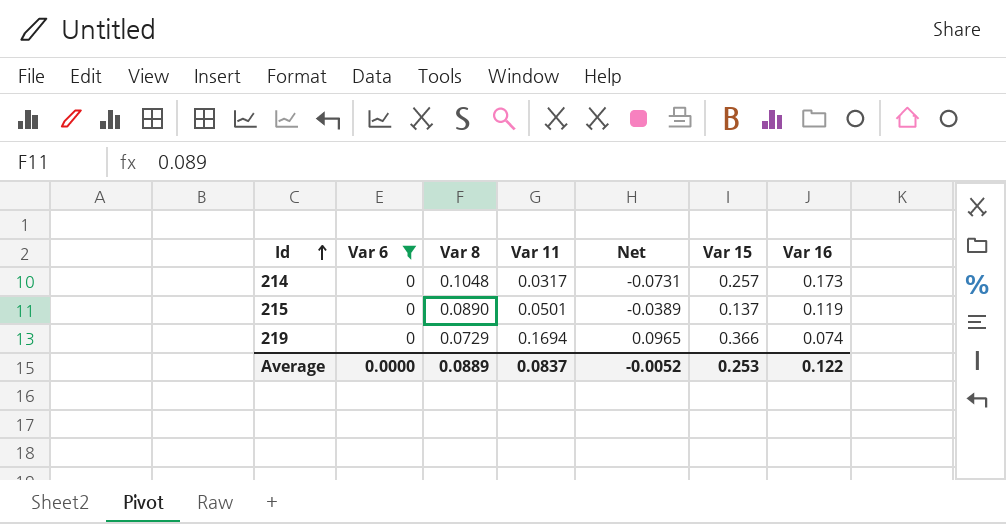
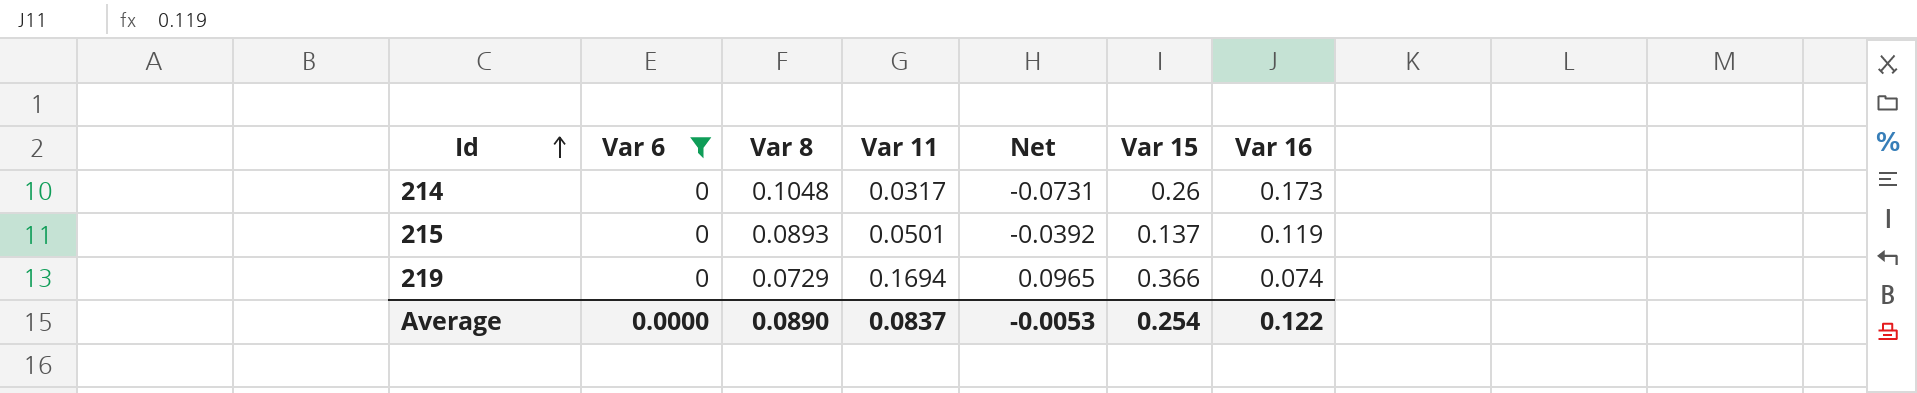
214 | Var 15: 0.257 -> 0.26
215 | Var 8: 0.0890 -> 0.0893
215 | Net: -0.0389 -> -0.0392
Average | Var 8: 0.0889 -> 0.0890
Average | Net: -0.0052 -> -0.0053
Average | Var 15: 0.253 -> 0.254

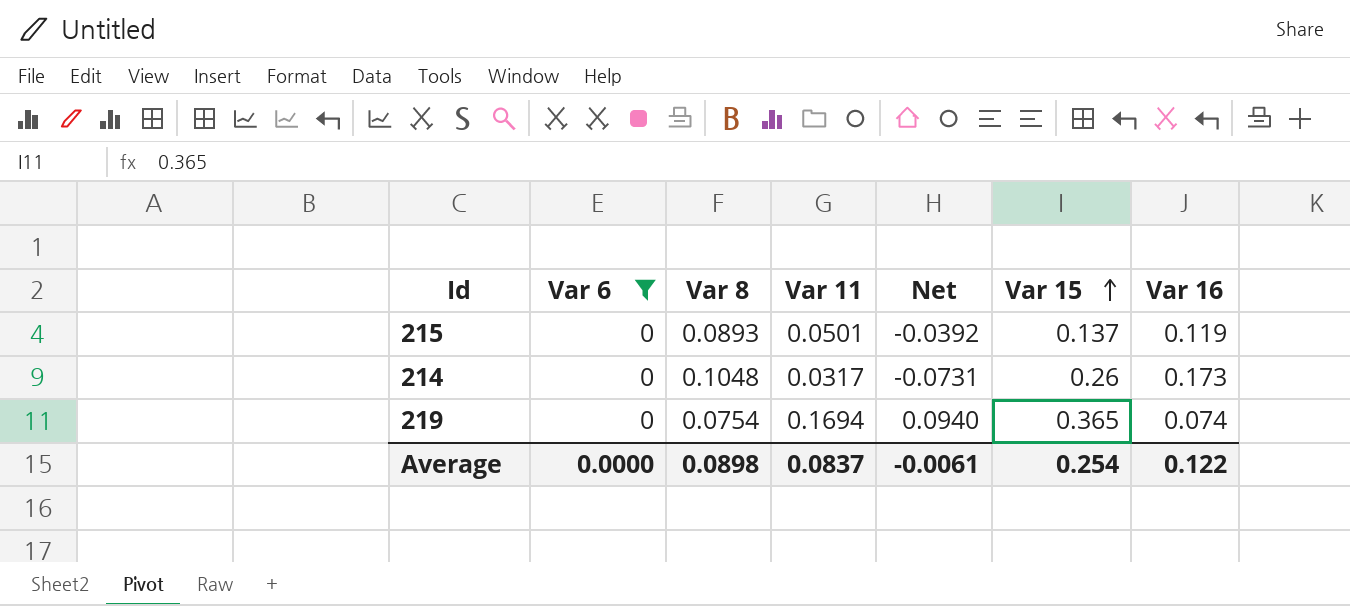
row order: Id ascending -> Var 15 ascending
219 | Var 8: 0.0729 -> 0.0754
219 | Net: 0.0965 -> 0.0940
219 | Var 15: 0.366 -> 0.365
Average | Var 8: 0.0890 -> 0.0898
Average | Net: -0.0053 -> -0.0061

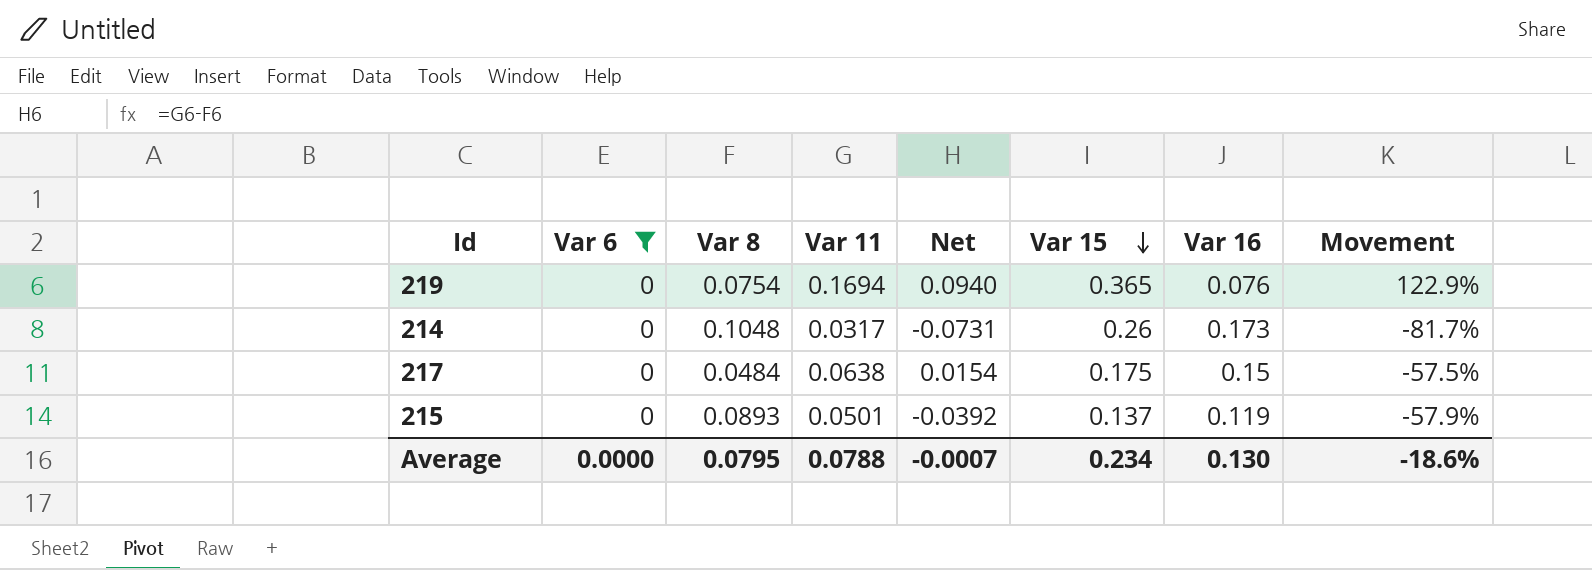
row order: Var 15 ascending -> Var 15 descending
column Movement | formula: none -> ([Var 11] - [Var 16]) / [Var 16]
219 | Var 16: 0.074 -> 0.076
row 217: none -> 0 | 0.0484 | 0.0638 | 0.0154 | 0.175 | 0.15 | -57.5%
Average | Var 8: 0.0898 -> 0.0795
Average | Var 11: 0.0837 -> 0.0788
Average | Net: -0.0061 -> -0.0007
Average | Var 15: 0.254 -> 0.234
Average | Var 16: 0.122 -> 0.130

